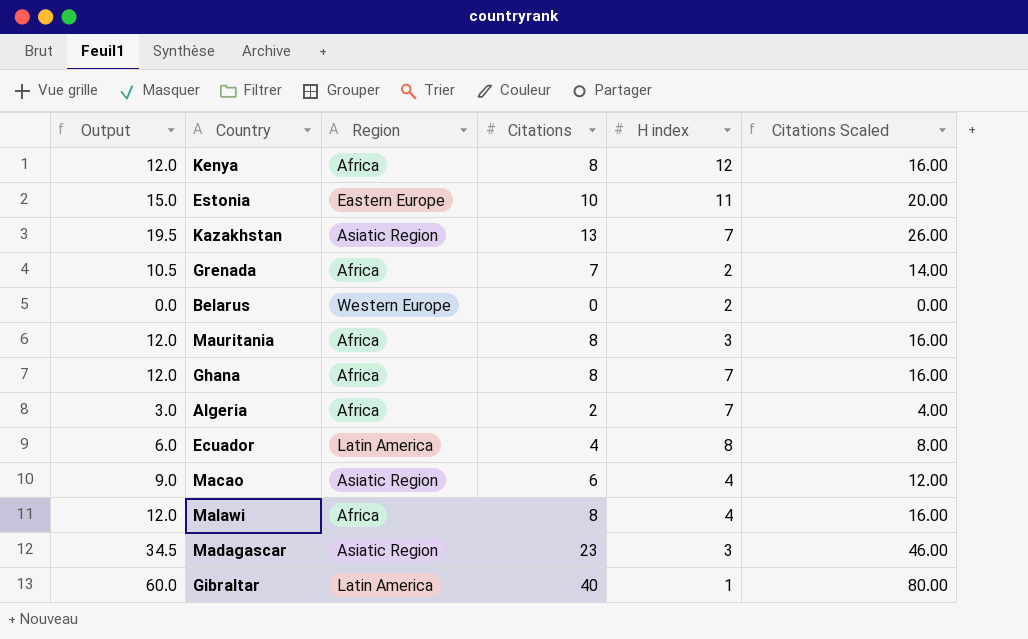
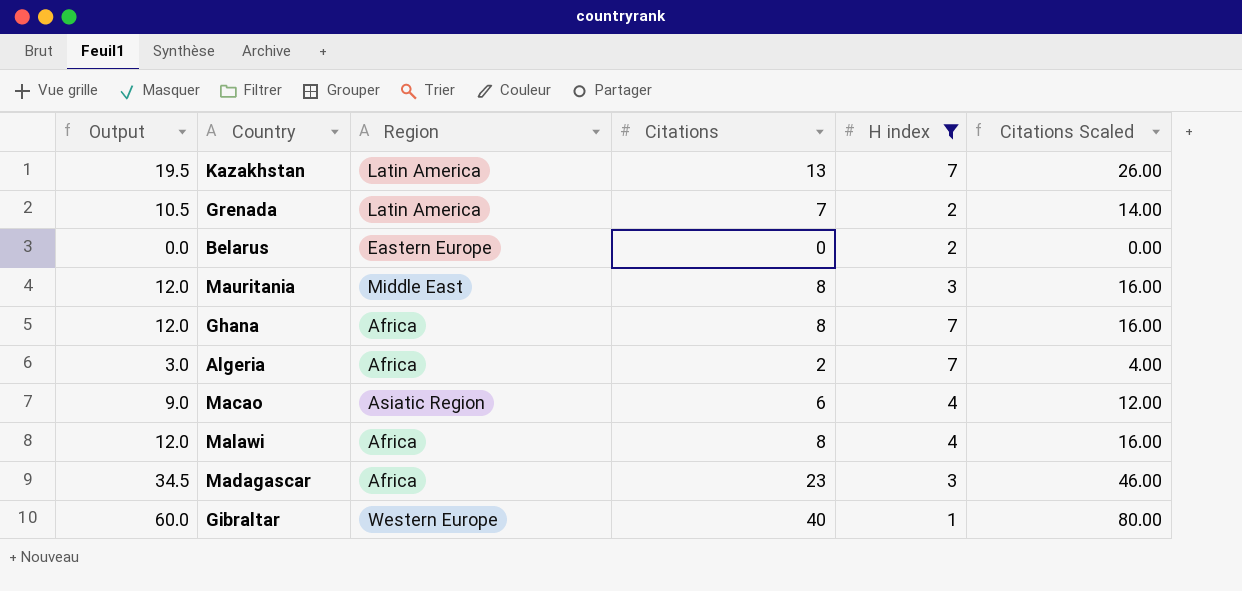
filter: none -> H index <= 7
Kazakhstan | Region: Asiatic Region -> Latin America
Grenada | Region: Africa -> Latin America
Belarus | Region: Western Europe -> Eastern Europe
Mauritania | Region: Africa -> Middle East
Madagascar | Region: Asiatic Region -> Africa
Gibraltar | Region: Latin America -> Western Europe

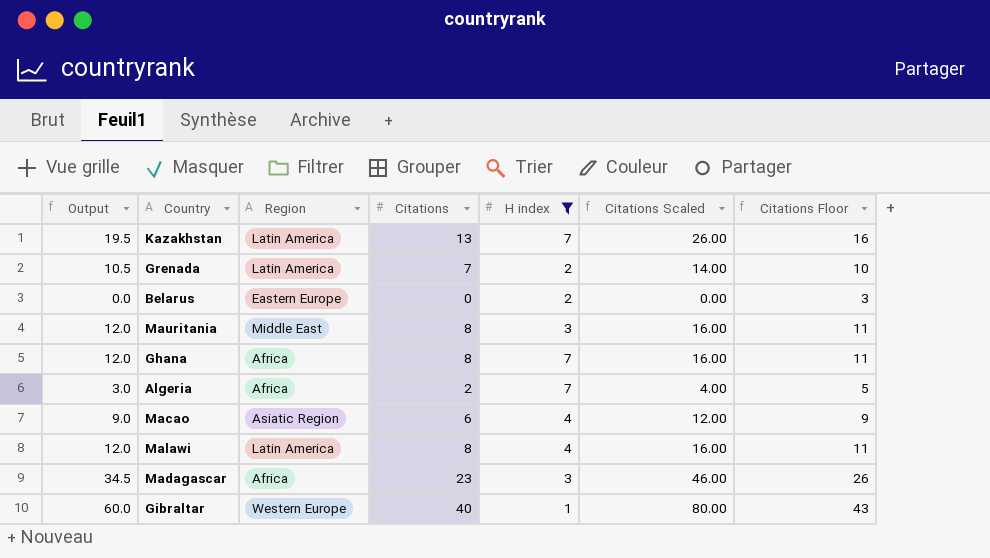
column Citations Floor | formula: none -> [Citations] + 3
Malawi | Region: Africa -> Latin America

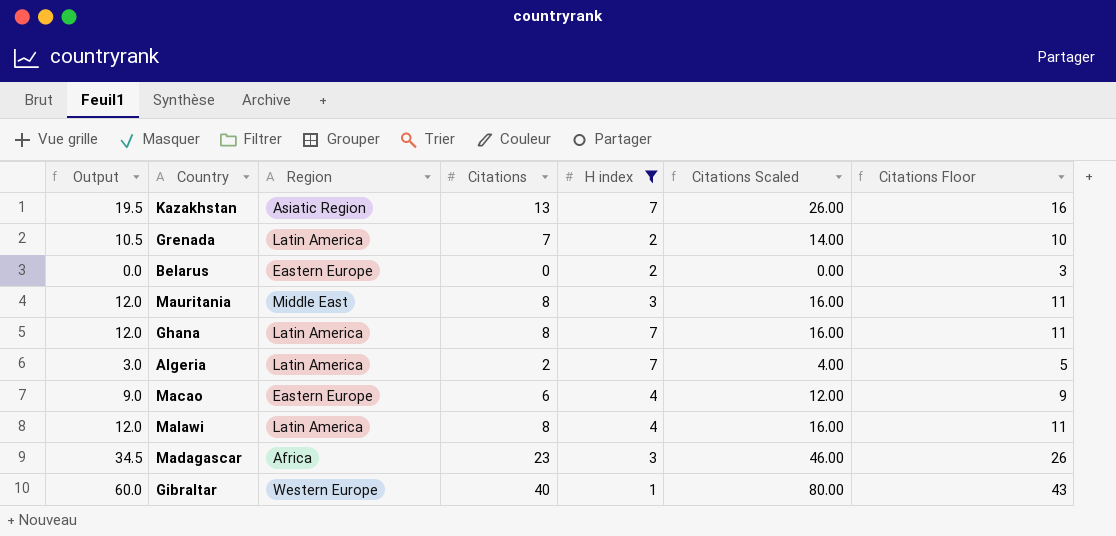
Kazakhstan | Region: Latin America -> Asiatic Region
Ghana | Region: Africa -> Latin America
Algeria | Region: Africa -> Latin America
Macao | Region: Asiatic Region -> Eastern Europe

